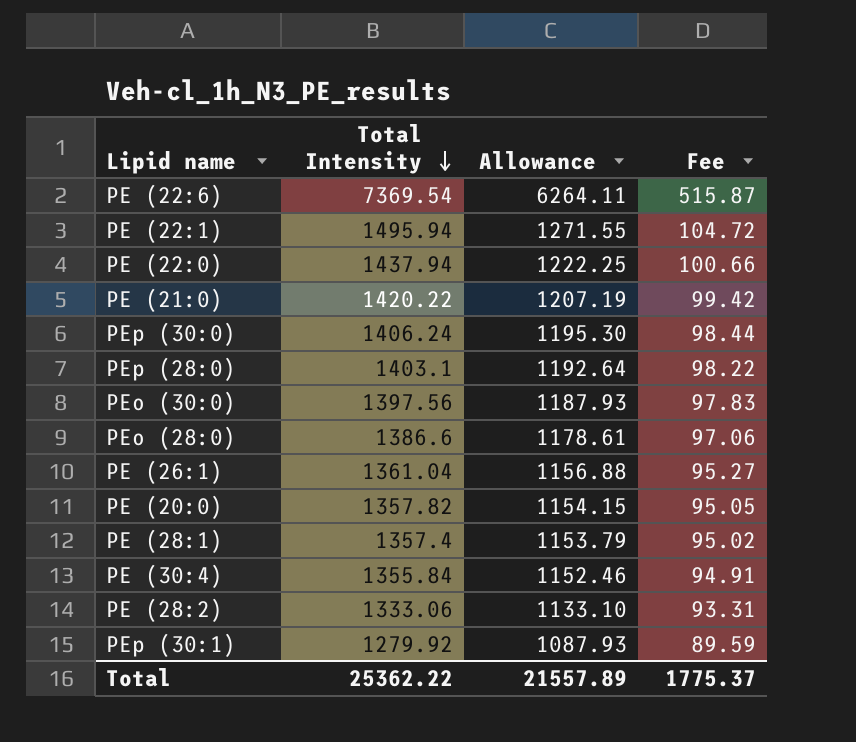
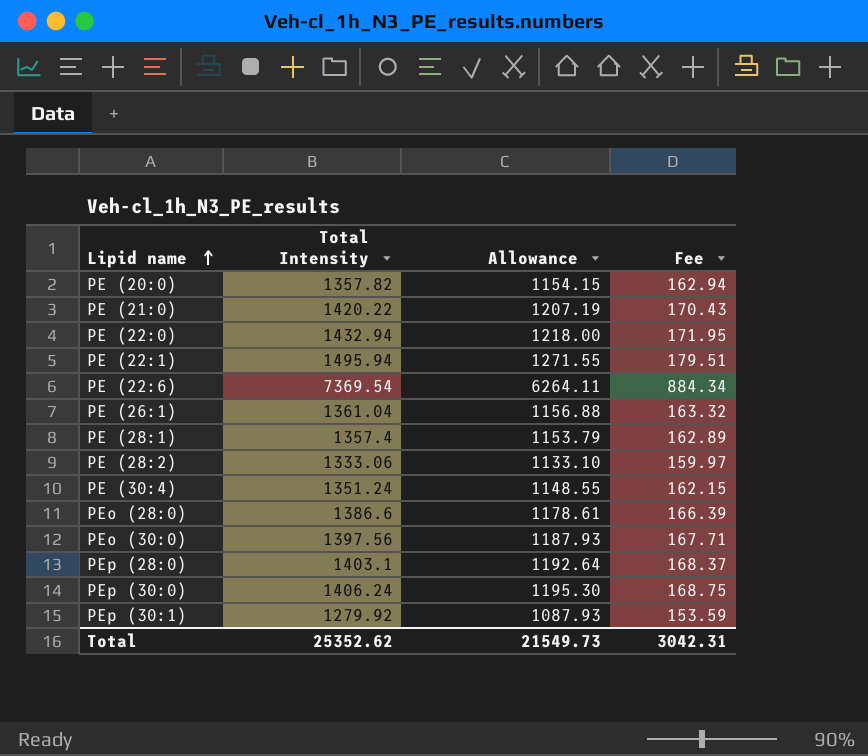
row order: Total Intensity descending -> Lipid name ascending
column Fee | formula: [Total Intensity] * 0.07 -> [Total Intensity] * 0.12
PE (22:0) | Total Intensity: 1437.94 -> 1432.94
PE (22:0) | Allowance: 1222.25 -> 1218.00
PE (30:4) | Total Intensity: 1355.84 -> 1351.24
PE (30:4) | Allowance: 1152.46 -> 1148.55
Total | Total Intensity: 25362.22 -> 25352.62
Total | Allowance: 21557.89 -> 21549.73
Total | Fee: 1775.37 -> 3042.31

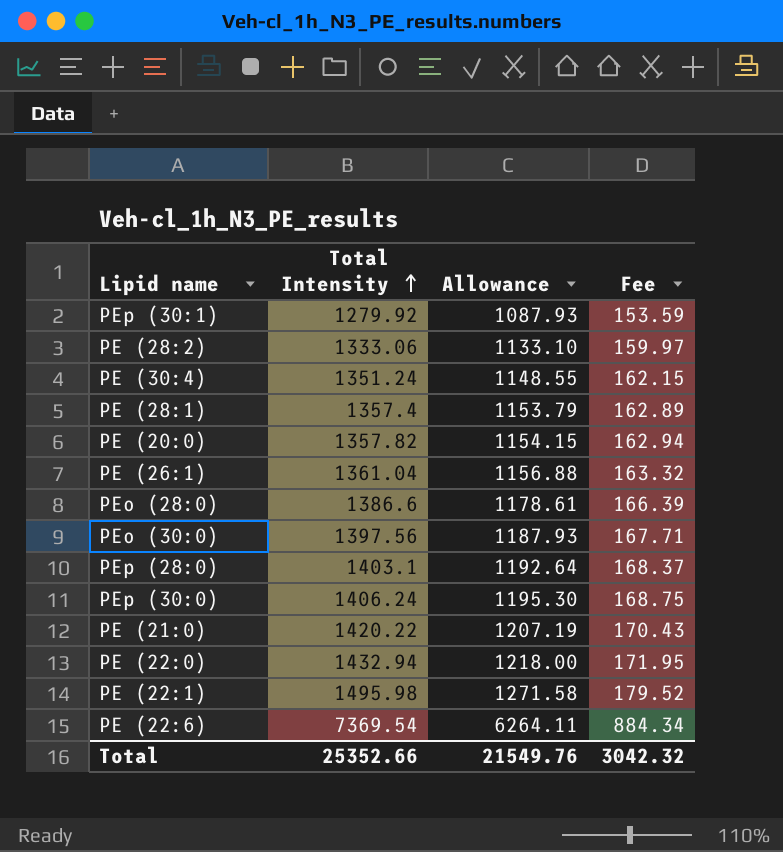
row order: Lipid name ascending -> Total Intensity ascending
PE (22:1) | Total Intensity: 1495.94 -> 1495.98
PE (22:1) | Allowance: 1271.55 -> 1271.58
PE (22:1) | Fee: 179.51 -> 179.52
Total | Total Intensity: 25352.62 -> 25352.66
Total | Allowance: 21549.73 -> 21549.76
Total | Fee: 3042.31 -> 3042.32

